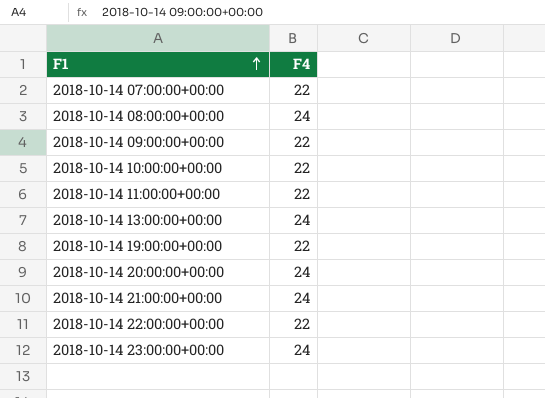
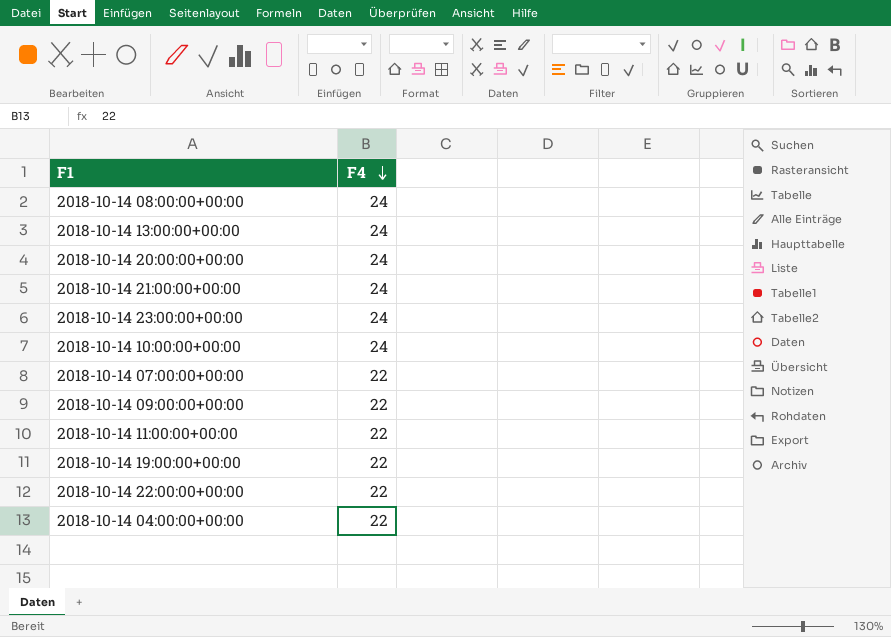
row order: F1 ascending -> F4 descending
2018-10-14 10:00:00+00:00 | F4: 22 -> 24
row 2018-10-14 04:00:00+00:00: none -> 22

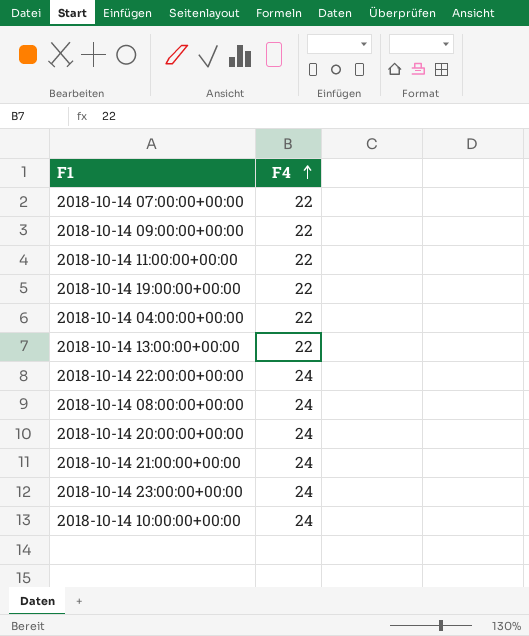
row order: F4 descending -> F4 ascending
2018-10-14 13:00:00+00:00 | F4: 24 -> 22
2018-10-14 22:00:00+00:00 | F4: 22 -> 24

